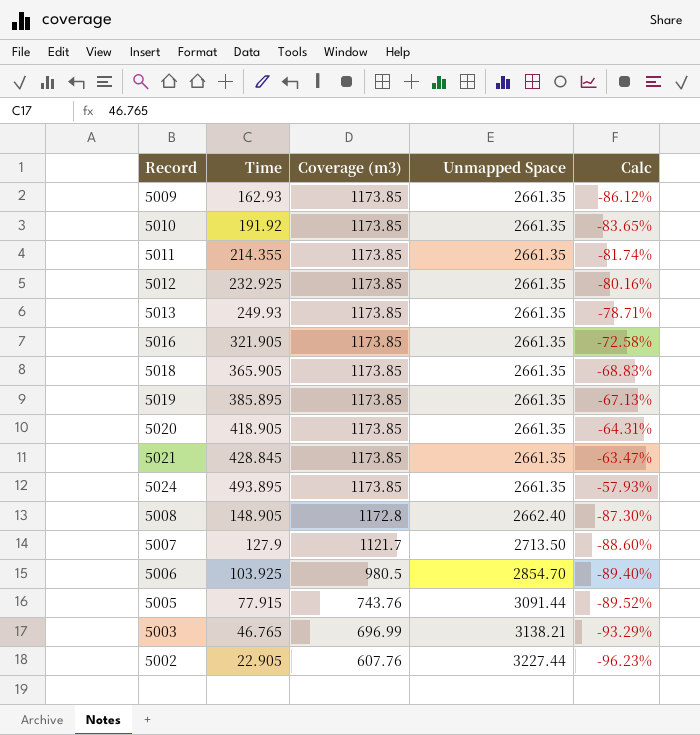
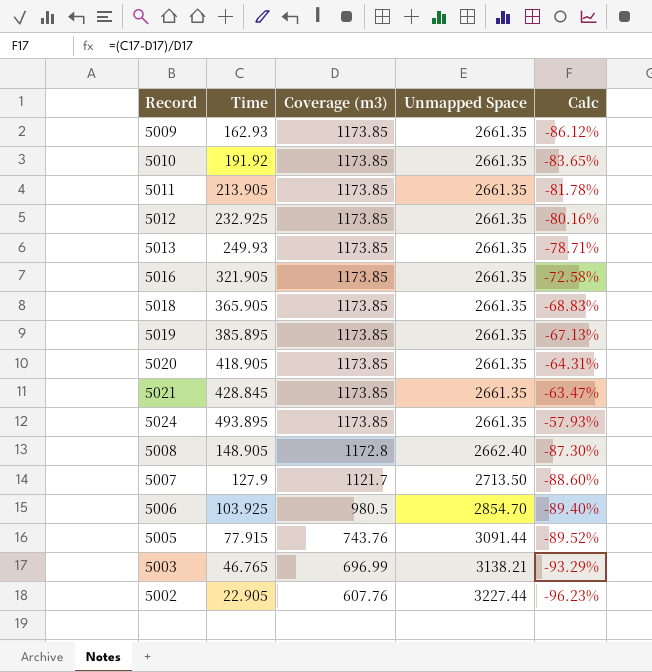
5011 | Time: 214.355 -> 213.905
5011 | Calc: -81.74% -> -81.78%

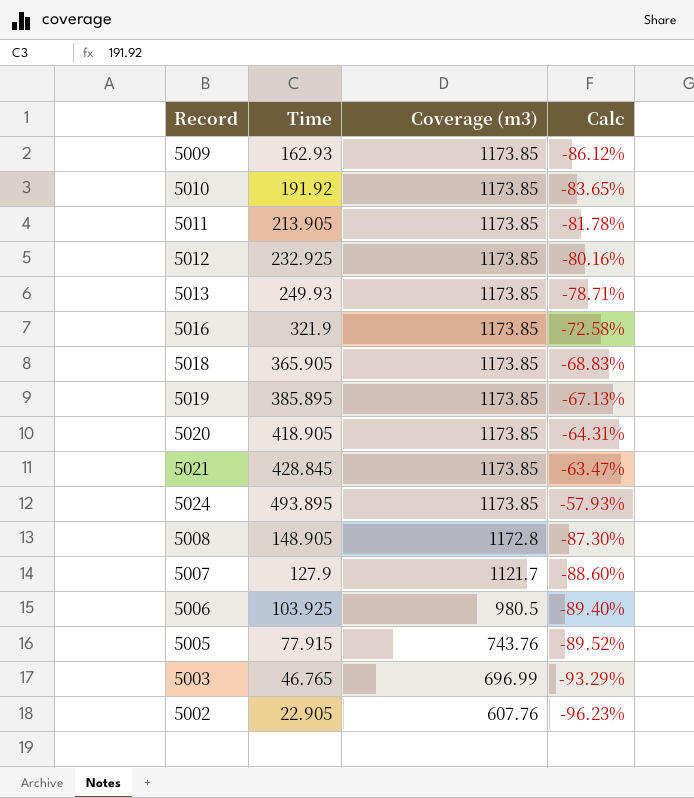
column Unmapped Space | position: 4 -> none
5016 | Time: 321.905 -> 321.9

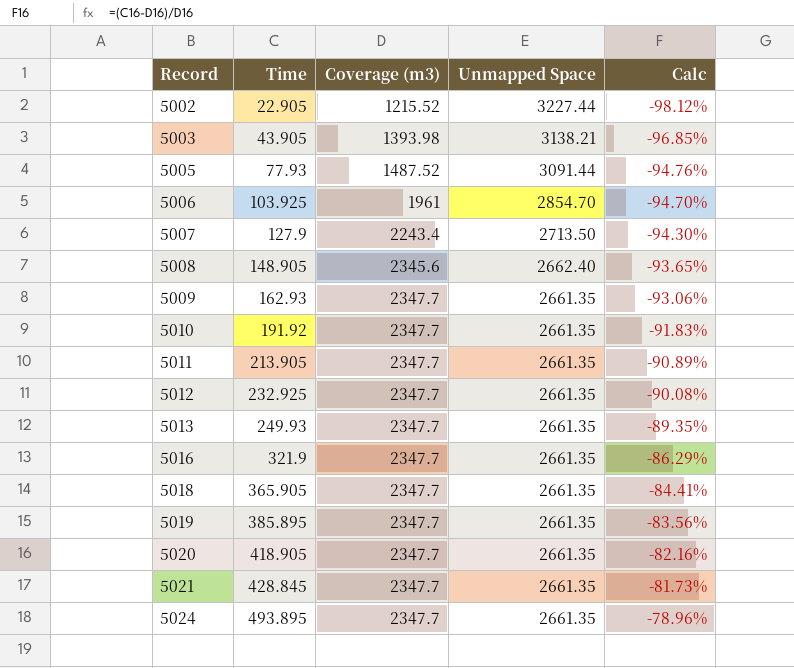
row order: Coverage (m3) descending -> Record ascending
column Unmapped Space | position: none -> 4
5002 | Coverage (m3): 607.76 -> 1215.52
5002 | Calc: -96.23% -> -98.12%
5003 | Time: 46.765 -> 43.905
5003 | Coverage (m3): 696.99 -> 1393.98
5003 | Calc: -93.29% -> -96.85%
5005 | Time: 77.915 -> 77.93
5005 | Coverage (m3): 743.76 -> 1487.52
5005 | Calc: -89.52% -> -94.76%
5006 | Coverage (m3): 980.5 -> 1961
5006 | Calc: -89.40% -> -94.70%
5007 | Coverage (m3): 1121.7 -> 2243.4
5007 | Calc: -88.60% -> -94.30%
5008 | Coverage (m3): 1172.8 -> 2345.6
5008 | Calc: -87.30% -> -93.65%
5009 | Coverage (m3): 1173.85 -> 2347.7
5009 | Calc: -86.12% -> -93.06%
5010 | Coverage (m3): 1173.85 -> 2347.7
5010 | Calc: -83.65% -> -91.83%
5011 | Coverage (m3): 1173.85 -> 2347.7
5011 | Calc: -81.78% -> -90.89%
5012 | Coverage (m3): 1173.85 -> 2347.7
5012 | Calc: -80.16% -> -90.08%
5013 | Coverage (m3): 1173.85 -> 2347.7
5013 | Calc: -78.71% -> -89.35%
5016 | Coverage (m3): 1173.85 -> 2347.7
5016 | Calc: -72.58% -> -86.29%
5018 | Coverage (m3): 1173.85 -> 2347.7
5018 | Calc: -68.83% -> -84.41%
5019 | Coverage (m3): 1173.85 -> 2347.7
5019 | Calc: -67.13% -> -83.56%
5020 | Coverage (m3): 1173.85 -> 2347.7
5020 | Calc: -64.31% -> -82.16%
5021 | Coverage (m3): 1173.85 -> 2347.7
5021 | Calc: -63.47% -> -81.73%
5024 | Coverage (m3): 1173.85 -> 2347.7
5024 | Calc: -57.93% -> -78.96%

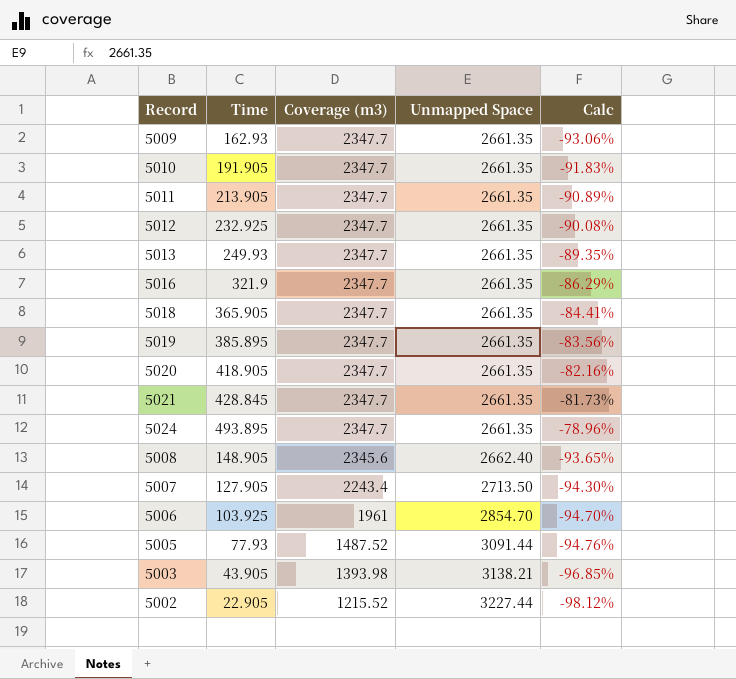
row order: Record ascending -> Coverage (m3) descending
5010 | Time: 191.92 -> 191.905
5007 | Time: 127.9 -> 127.905

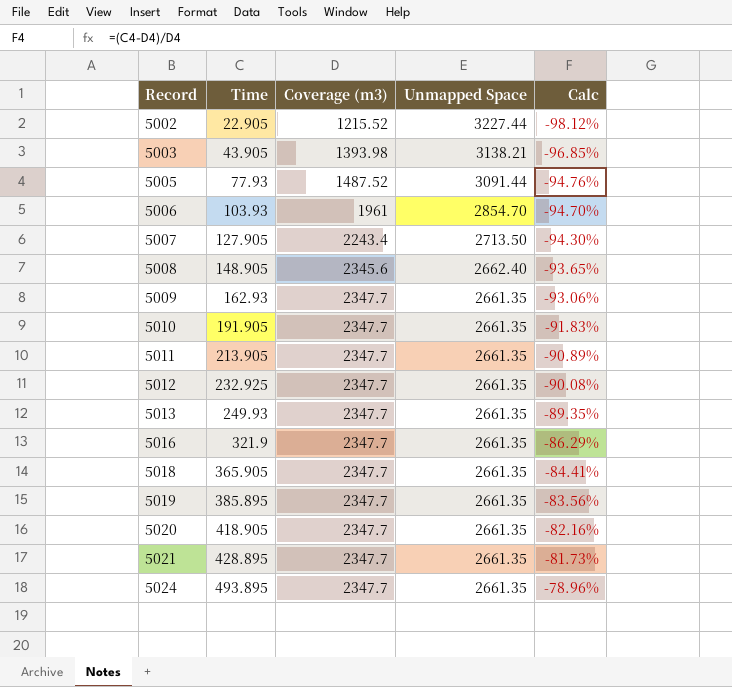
row order: Coverage (m3) descending -> Record ascending
5006 | Time: 103.925 -> 103.93
5021 | Time: 428.845 -> 428.895

